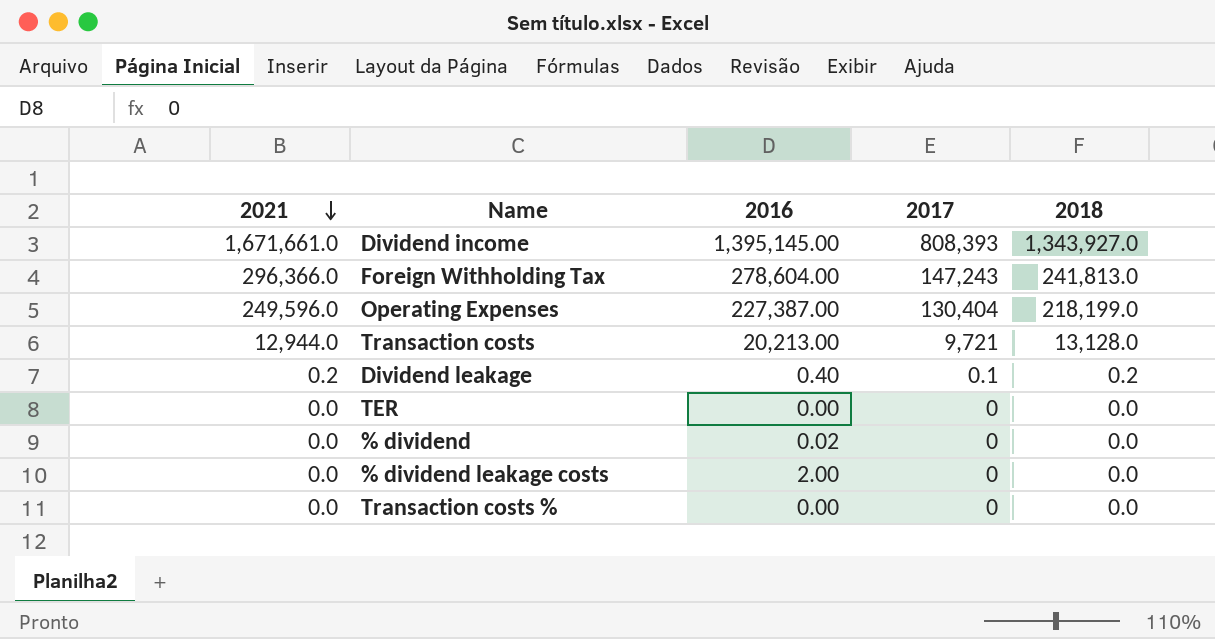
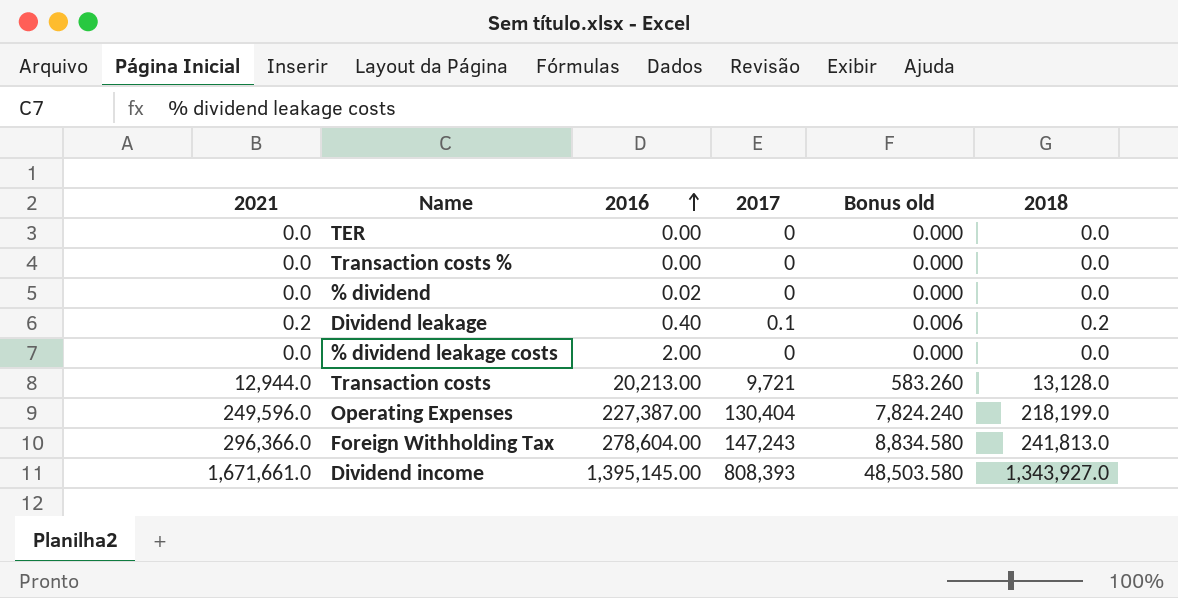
row order: 2021 descending -> 2016 ascending
column Bonus old | formula: none -> [2017] * 0.06

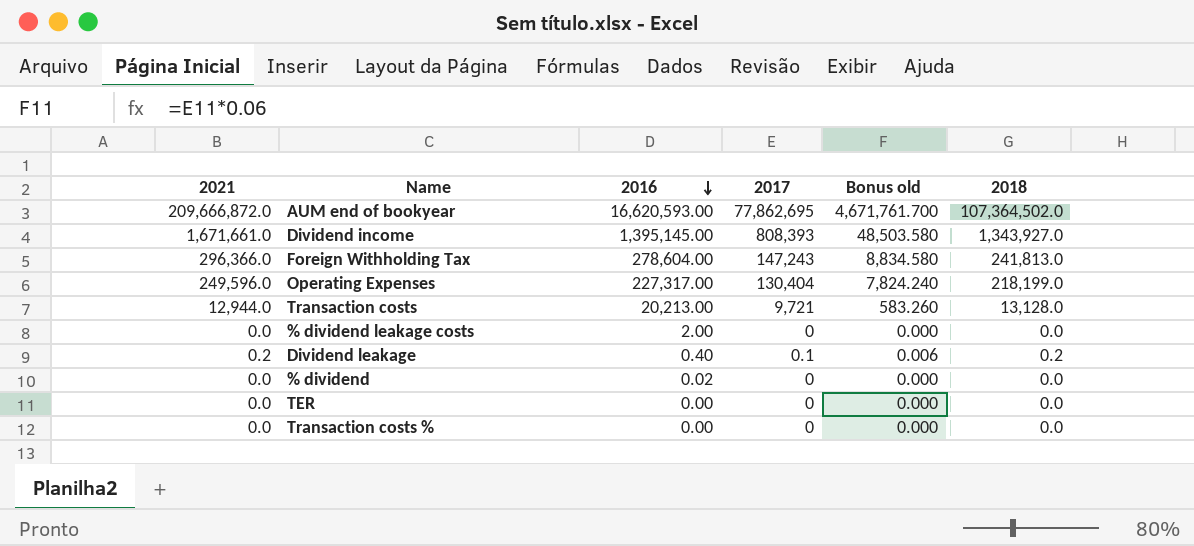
row order: 2016 ascending -> 2016 descending
row AUM end of bookyear: none -> 209,666,872.0 | 16,620,593.00 | 77,862,695 | 4,671,761.700 | 107,364,502.0
Operating Expenses | 2016: 227,387.00 -> 227,317.00

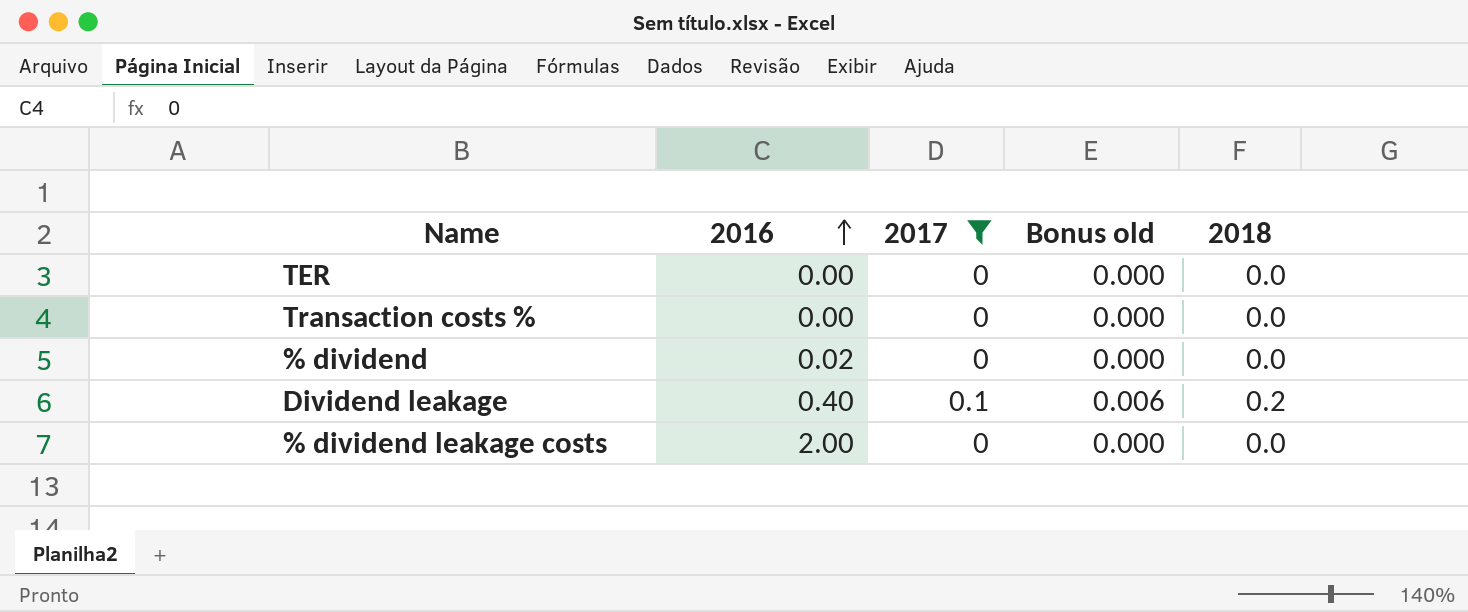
filter: none -> 2017 <= 0.1
row order: 2016 descending -> 2016 ascending
column 2021 | position: 1 -> none

